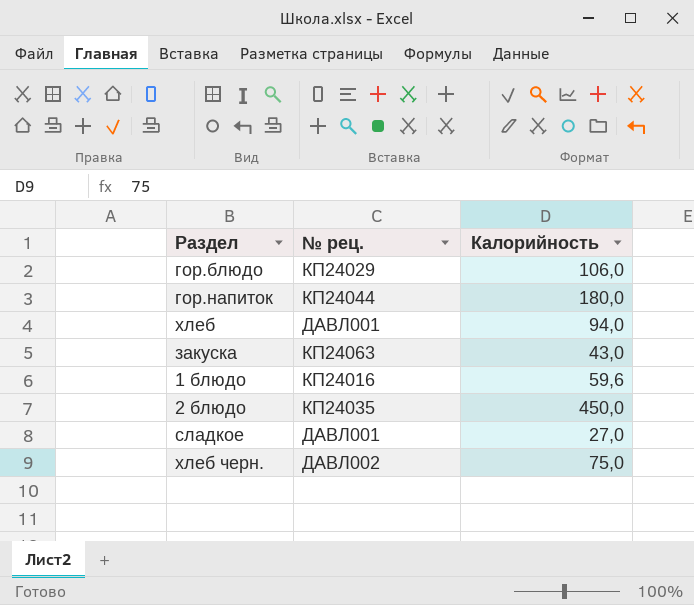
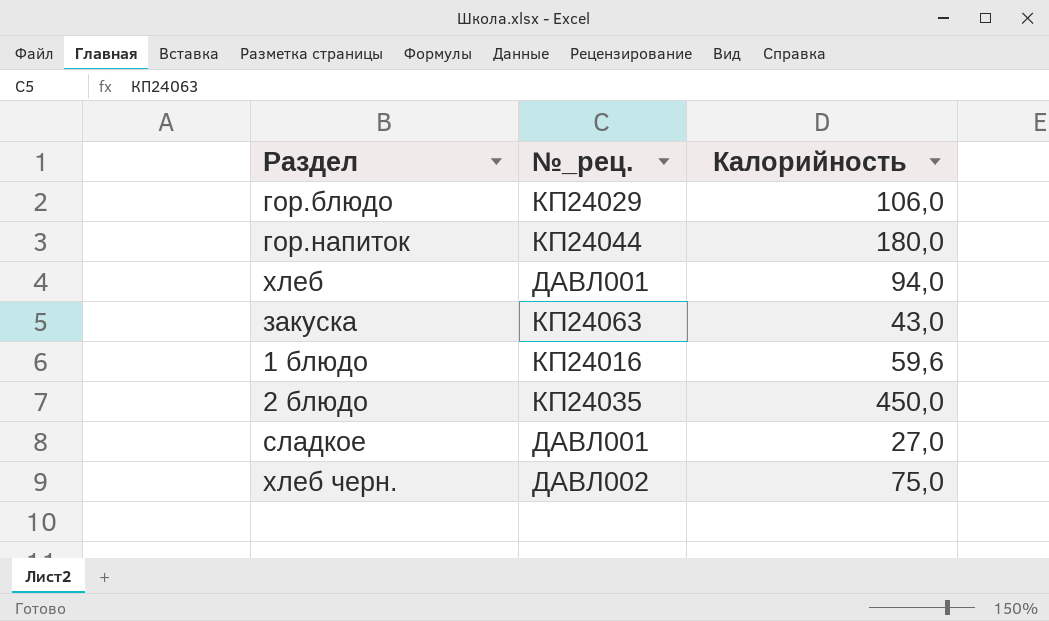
column name: № рец. -> №_рец.

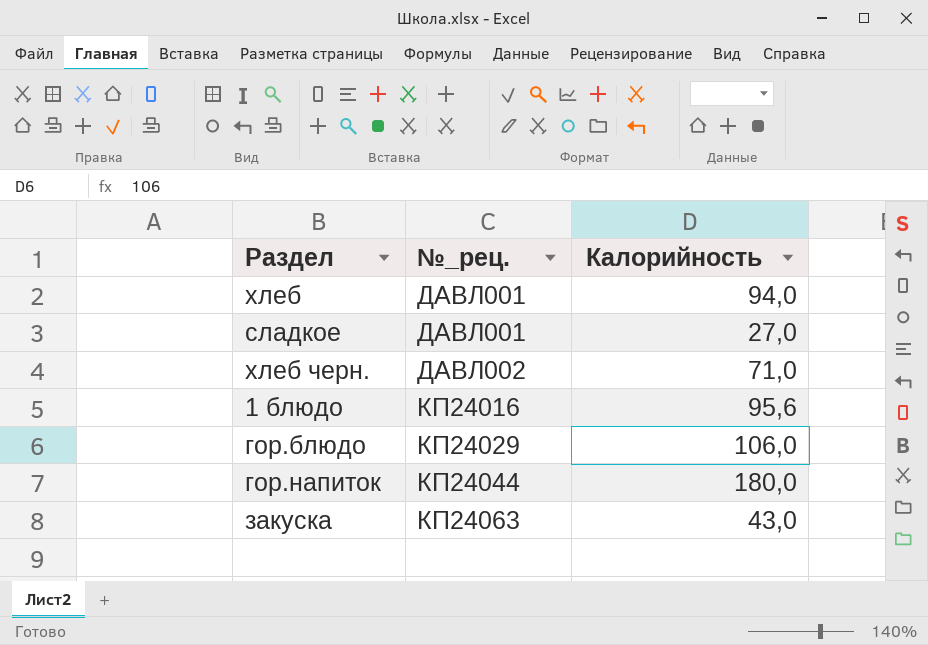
row order: none -> №_рец. ascending
row 2 блюдо: КП24035 | 450,0 -> none
хлеб черн. | Калорийность: 75,0 -> 71,0
1 блюдо | Калорийность: 59,6 -> 95,6

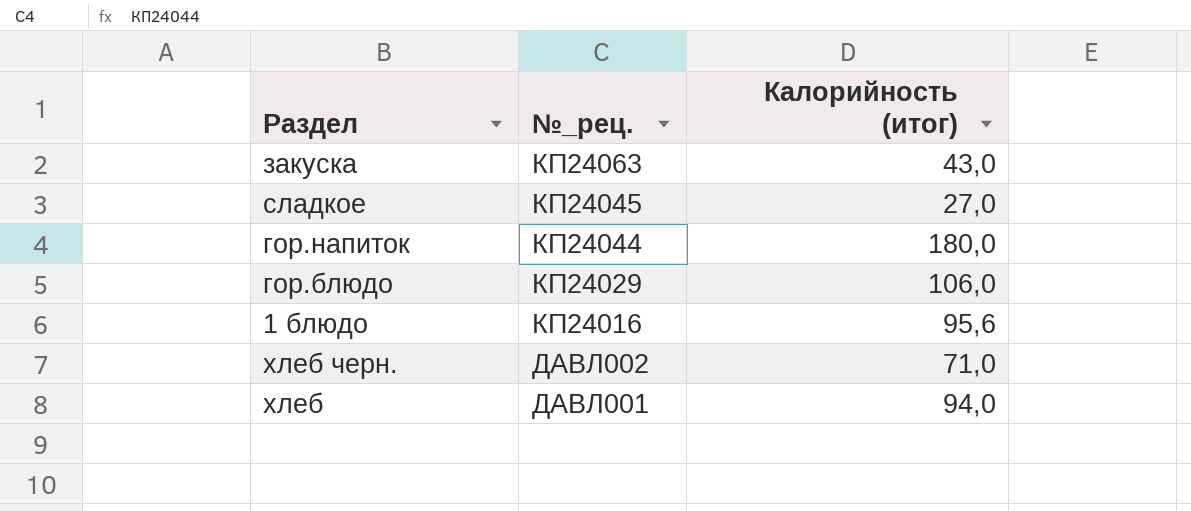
row order: №_рец. ascending -> №_рец. descending
column name: Калорийность -> Калорийность (итог)
сладкое | №_рец.: ДАВЛ001 -> КП24045

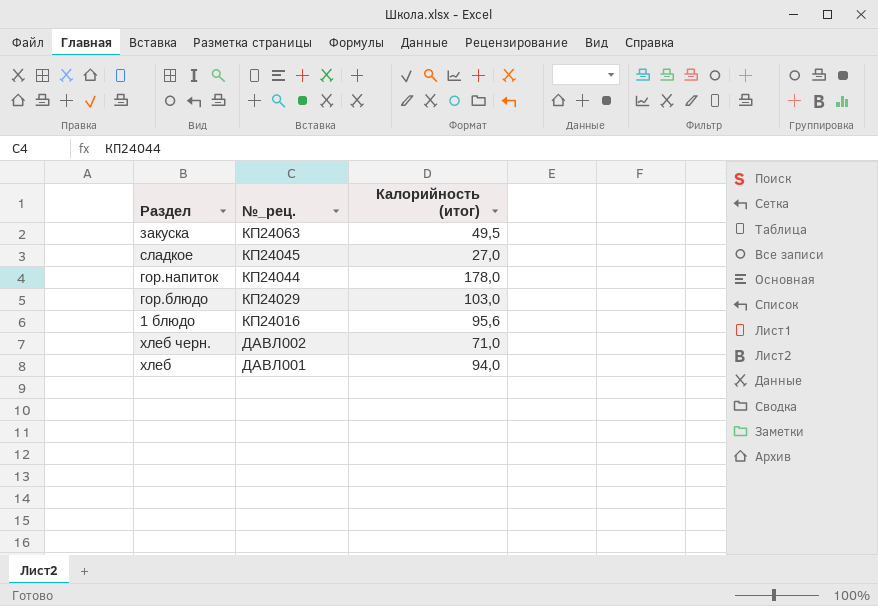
закуска | Калорийность (итог): 43,0 -> 49,5
гор.напиток | Калорийность (итог): 180,0 -> 178,0
гор.блюдо | Калорийность (итог): 106,0 -> 103,0

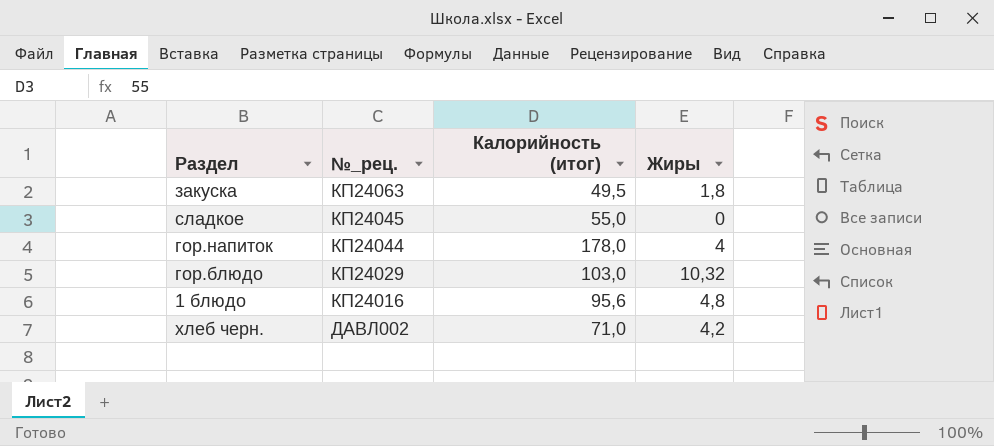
column Жиры | position: none -> 4
row хлеб: ДАВЛ001 | 94,0 -> none
сладкое | Калорийность (итог): 27,0 -> 55,0

